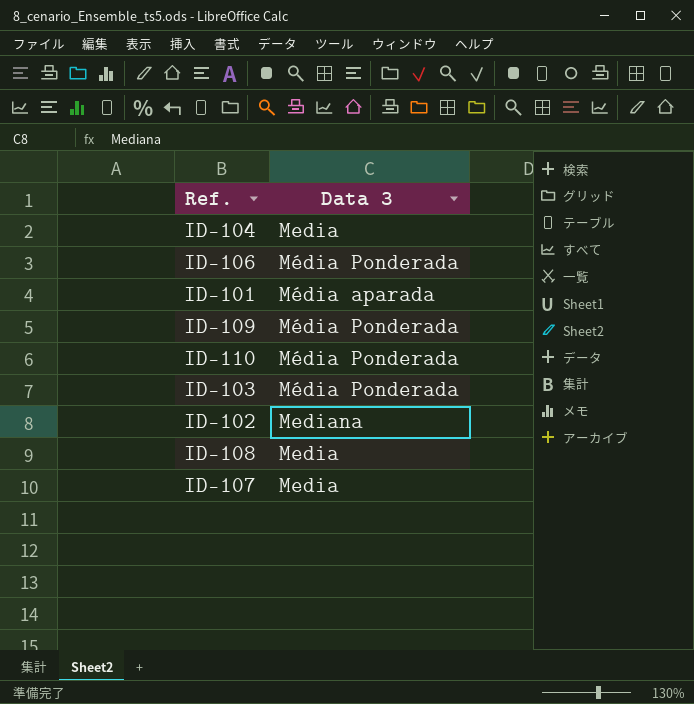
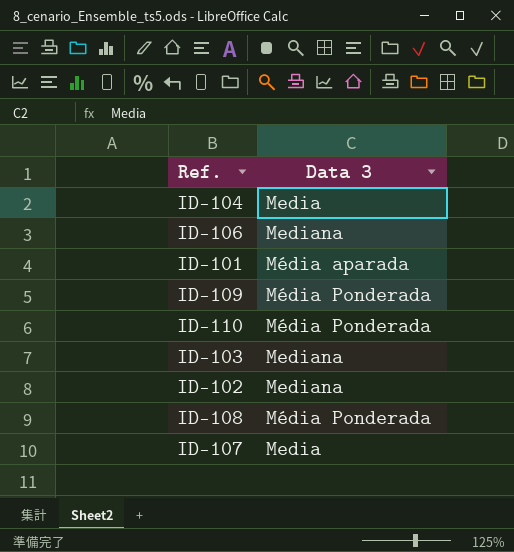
ID-106 | Data 3: Média Ponderada -> Mediana
ID-103 | Data 3: Média Ponderada -> Mediana
ID-108 | Data 3: Media -> Média Ponderada

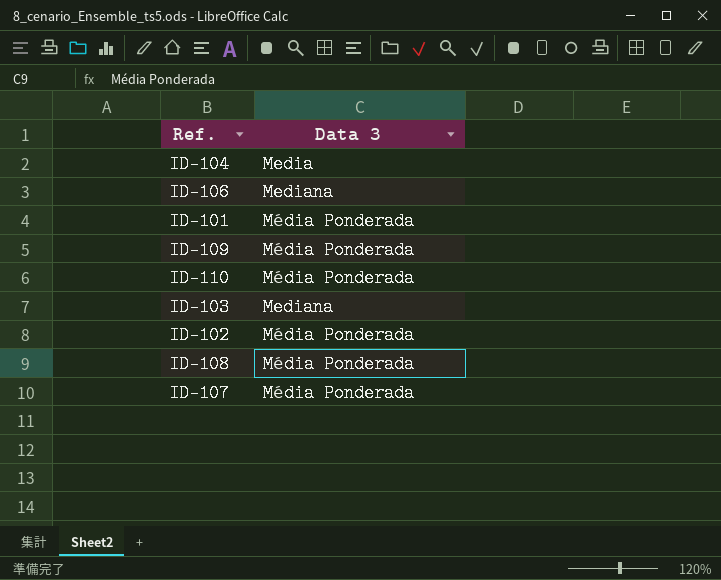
ID-101 | Data 3: Média aparada -> Média Ponderada
ID-102 | Data 3: Mediana -> Média Ponderada
ID-107 | Data 3: Media -> Média Ponderada

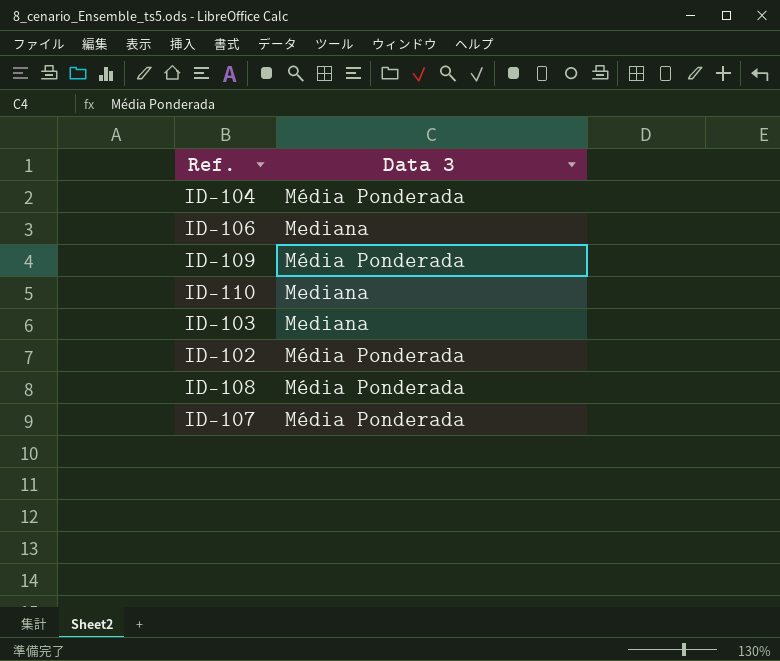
row ID-101: Média Ponderada -> none
ID-104 | Data 3: Media -> Média Ponderada
ID-110 | Data 3: Média Ponderada -> Mediana

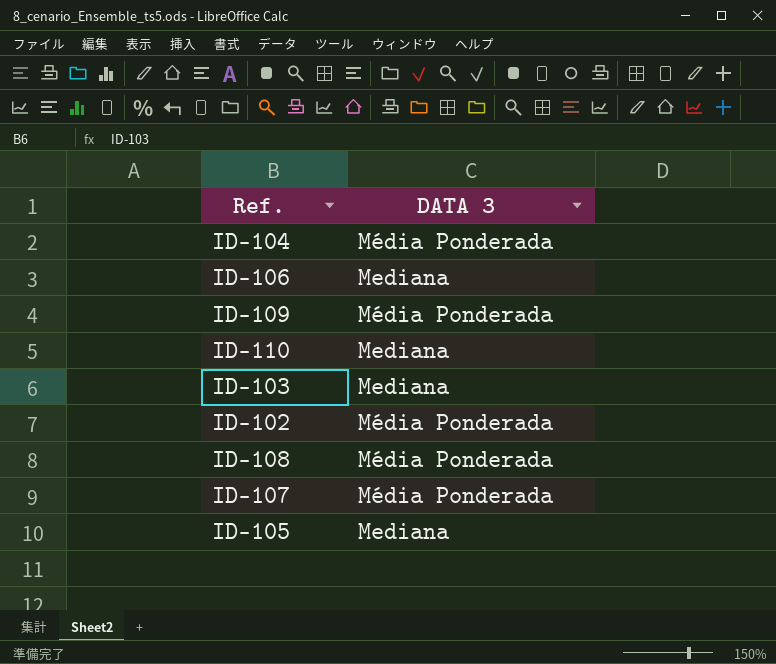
column name: Data 3 -> DATA 3
row ID-105: none -> Mediana

